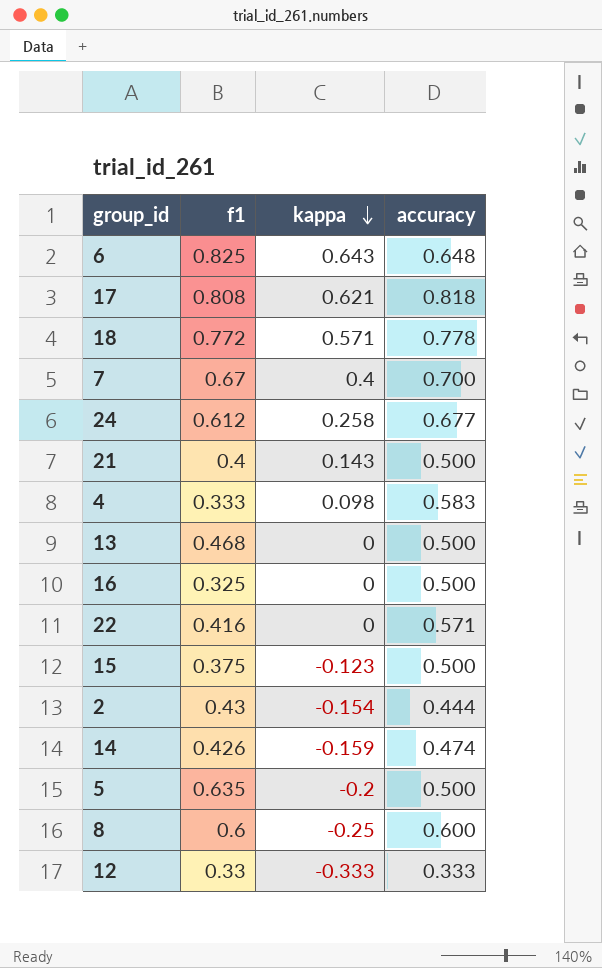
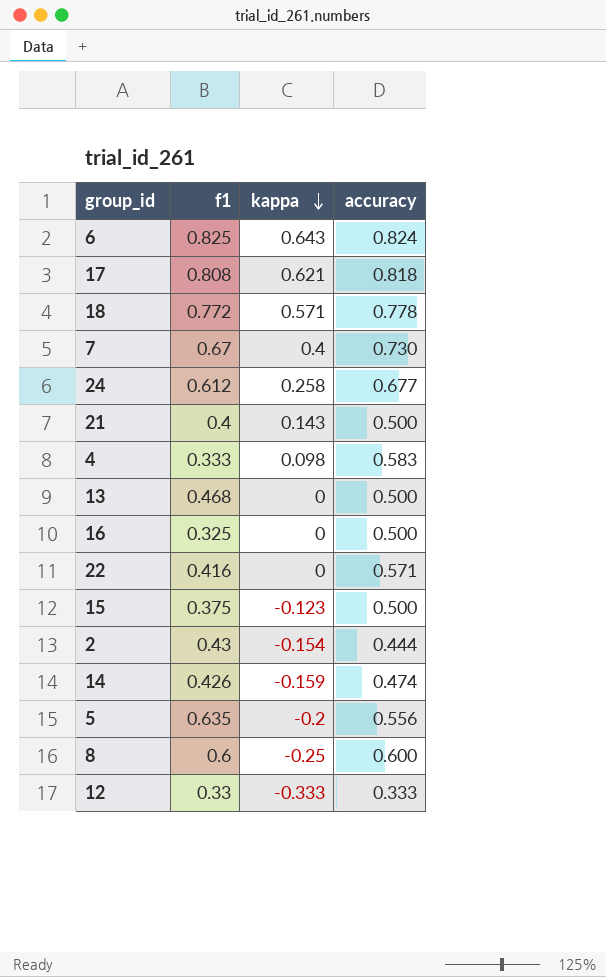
6 | accuracy: 0.648 -> 0.824
7 | accuracy: 0.700 -> 0.730
5 | accuracy: 0.500 -> 0.556

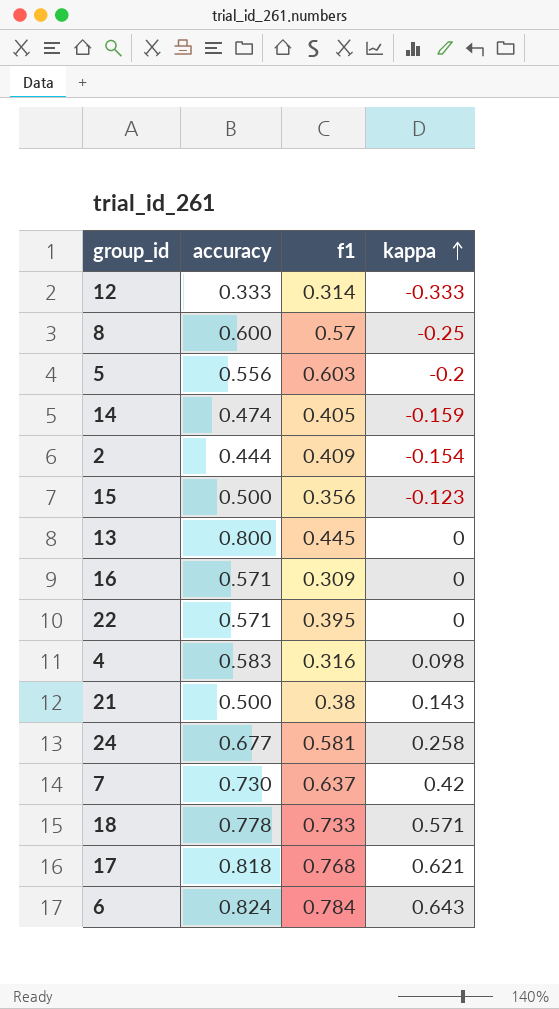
row order: kappa descending -> kappa ascending
column accuracy | position: 4 -> 2
12 | f1: 0.33 -> 0.314
8 | f1: 0.6 -> 0.57
5 | f1: 0.635 -> 0.603
14 | f1: 0.426 -> 0.405
2 | f1: 0.43 -> 0.409
15 | f1: 0.375 -> 0.356
13 | accuracy: 0.500 -> 0.800
13 | f1: 0.468 -> 0.445
16 | accuracy: 0.500 -> 0.571
16 | f1: 0.325 -> 0.309
22 | f1: 0.416 -> 0.395
4 | f1: 0.333 -> 0.316
21 | f1: 0.4 -> 0.38
24 | f1: 0.612 -> 0.581
7 | f1: 0.67 -> 0.637
7 | kappa: 0.4 -> 0.42
18 | f1: 0.772 -> 0.733
17 | f1: 0.808 -> 0.768
6 | f1: 0.825 -> 0.784

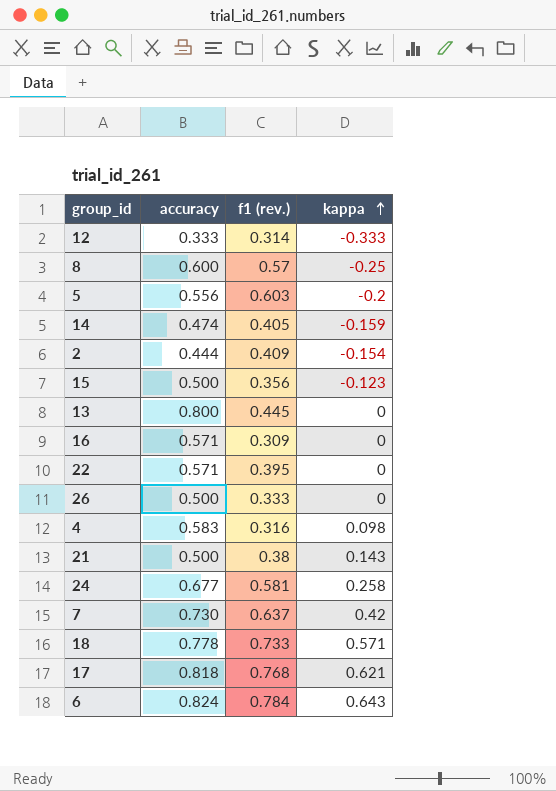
column name: f1 -> f1 (rev.)
row 26: none -> 0.500 | 0.333 | 0

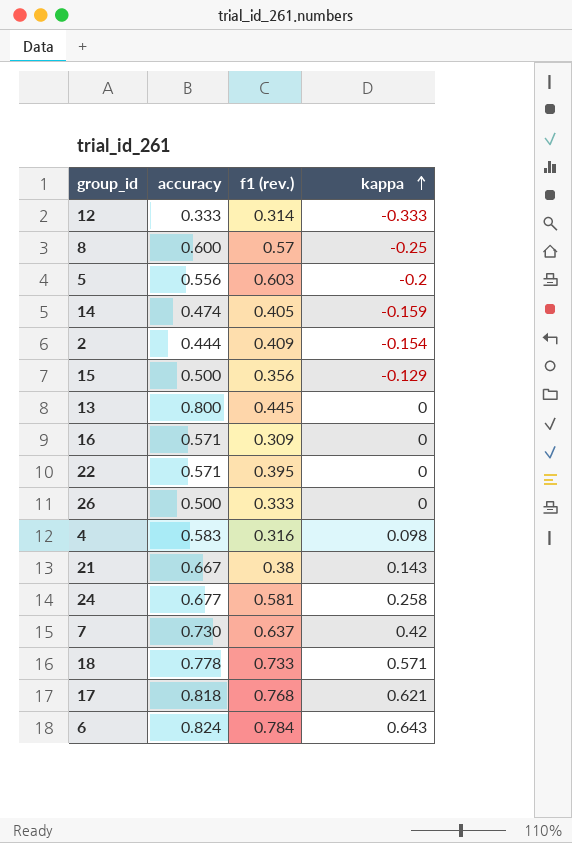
15 | kappa: -0.123 -> -0.129
21 | accuracy: 0.500 -> 0.667

